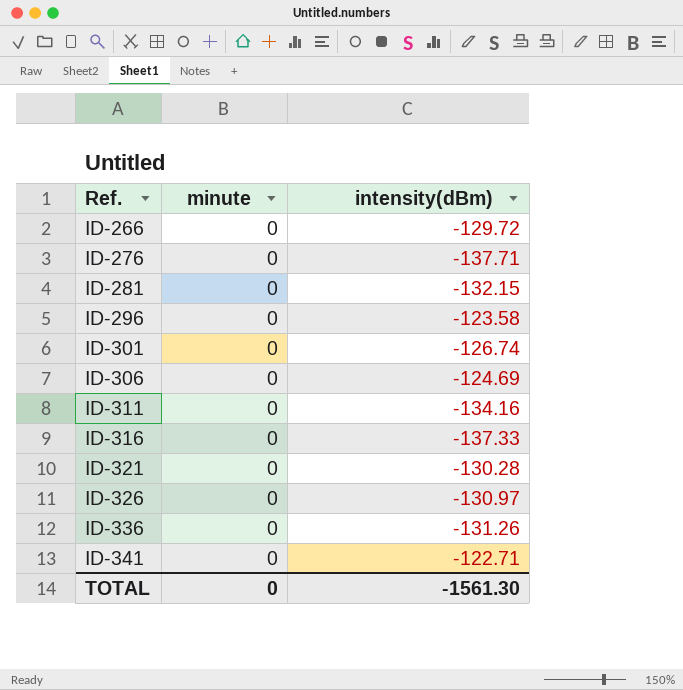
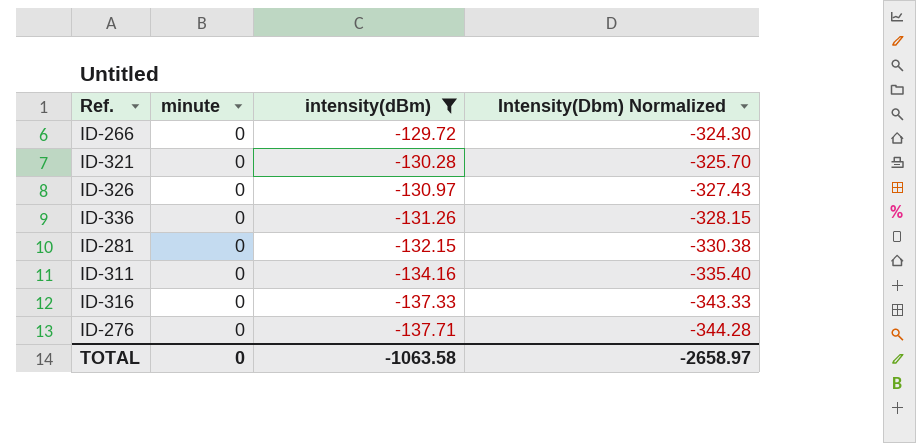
filter: none -> intensity(dBm) <= -129.72
row order: Ref. ascending -> intensity(dBm) descending
column Intensity(Dbm) Normalized | formula: none -> [intensity(dBm)] * 2.5
TOTAL | intensity(dBm): -1561.30 -> -1063.58

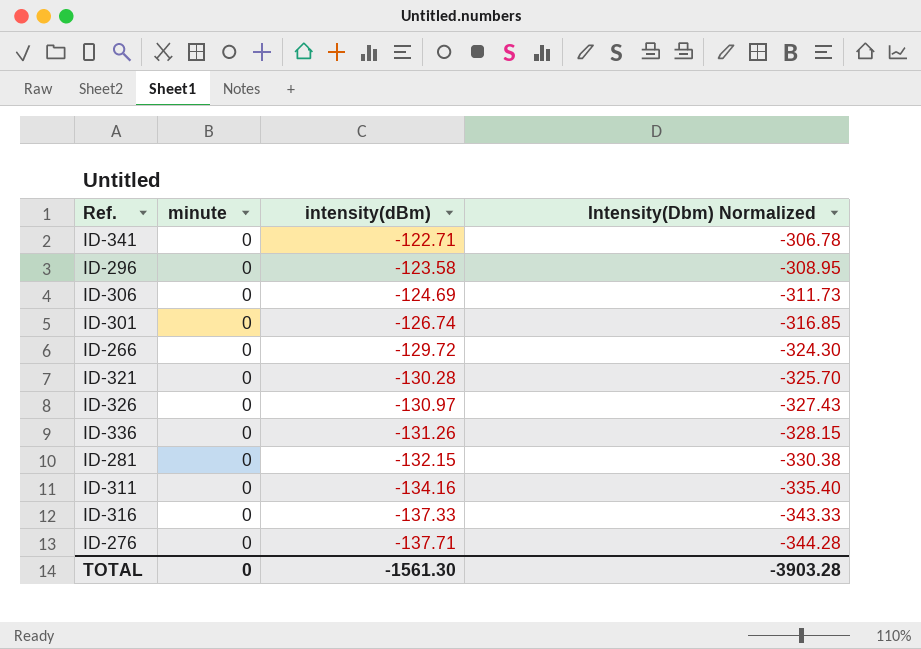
filter: intensity(dBm) <= -129.72 -> none
TOTAL | intensity(dBm): -1063.58 -> -1561.30
TOTAL | Intensity(Dbm) Normalized: -2658.97 -> -3903.28

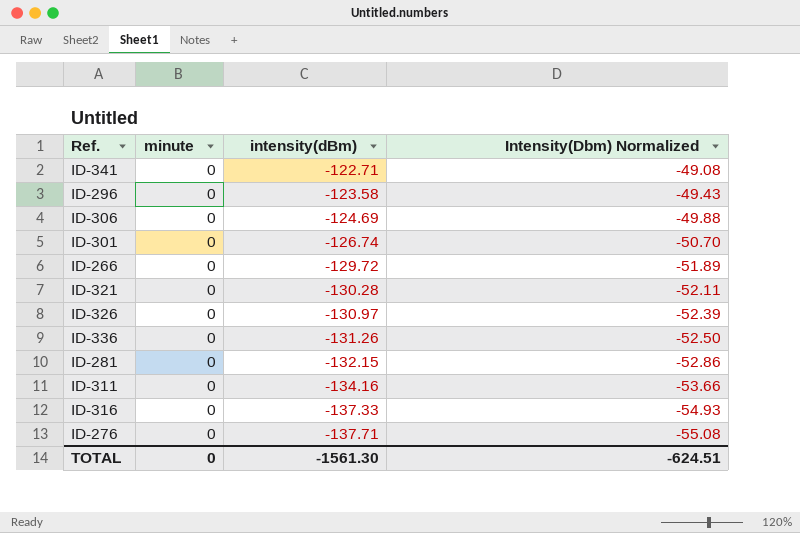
column Intensity(Dbm) Normalized | formula: [intensity(dBm)] * 2.5 -> [intensity(dBm)] * 0.4
TOTAL | Intensity(Dbm) Normalized: -3903.28 -> -624.51

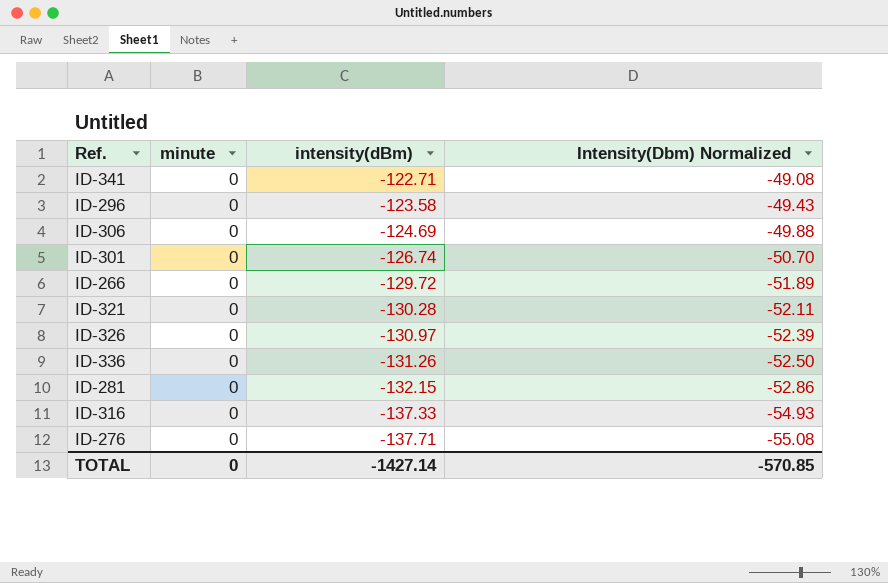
row ID-311: 0 | -134.16 | -53.66 -> none
TOTAL | intensity(dBm): -1561.30 -> -1427.14
TOTAL | Intensity(Dbm) Normalized: -624.51 -> -570.85

